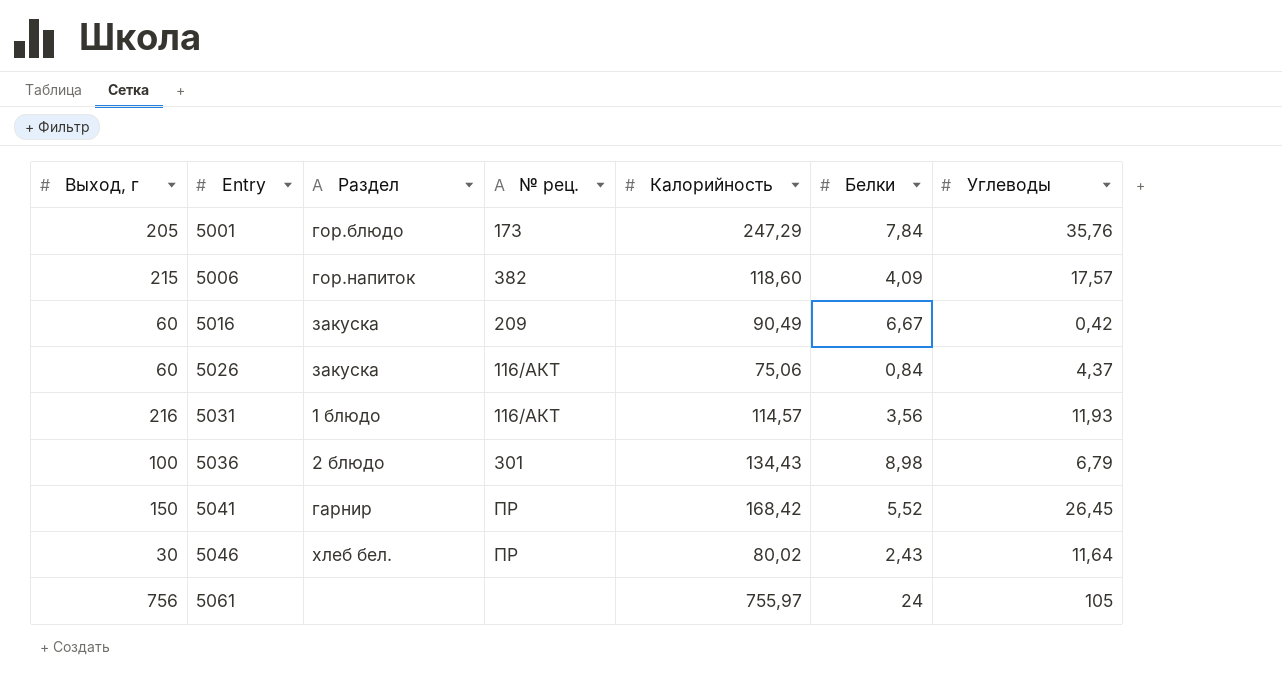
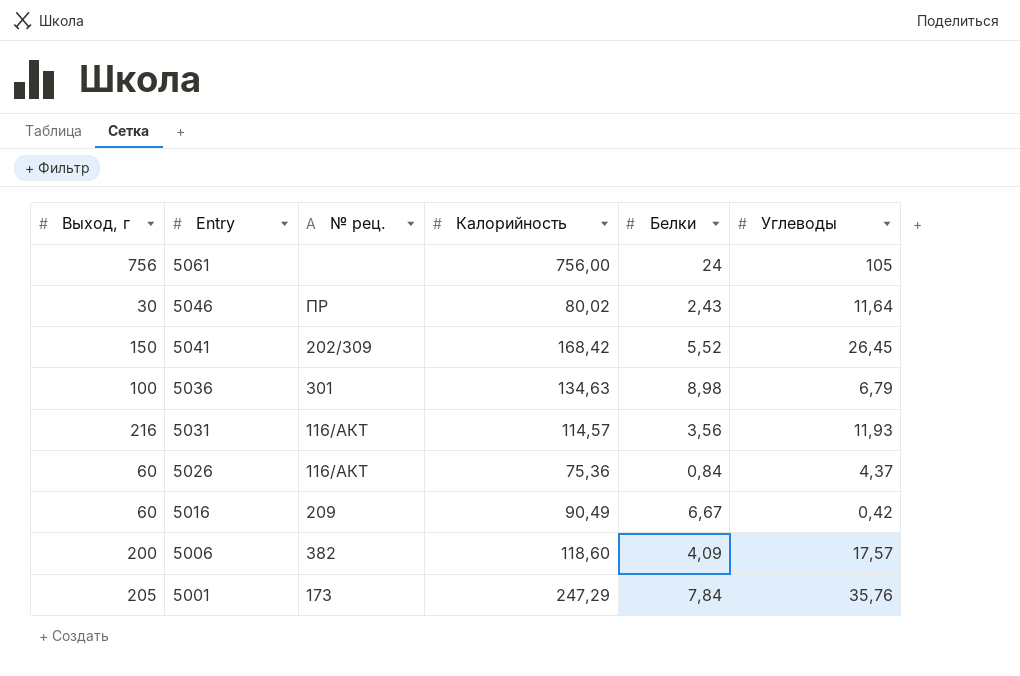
row order: Entry ascending -> Entry descending
column Раздел | position: 3 -> none
5061 | Калорийность: 755,97 -> 756,00
5041 | № рец.: ПР -> 202/309
5036 | Калорийность: 134,43 -> 134,63
5026 | Калорийность: 75,06 -> 75,36
5006 | Выход, г: 215 -> 200

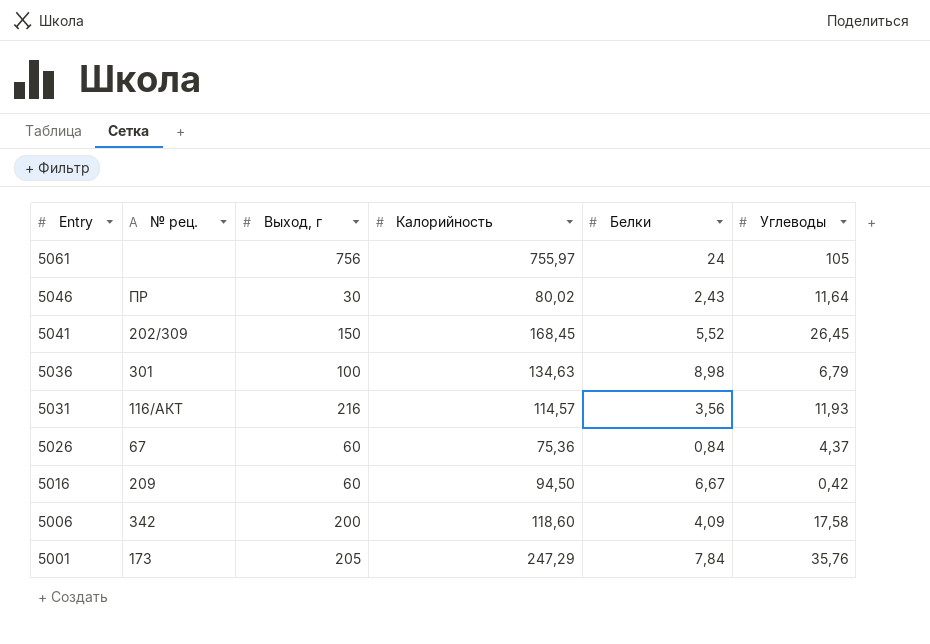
column Выход, г | position: 1 -> 3
5061 | Калорийность: 756,00 -> 755,97
5041 | Калорийность: 168,42 -> 168,45
5026 | № рец.: 116/АКТ -> 67
5016 | Калорийность: 90,49 -> 94,50
5006 | № рец.: 382 -> 342
5006 | Углеводы: 17,57 -> 17,58

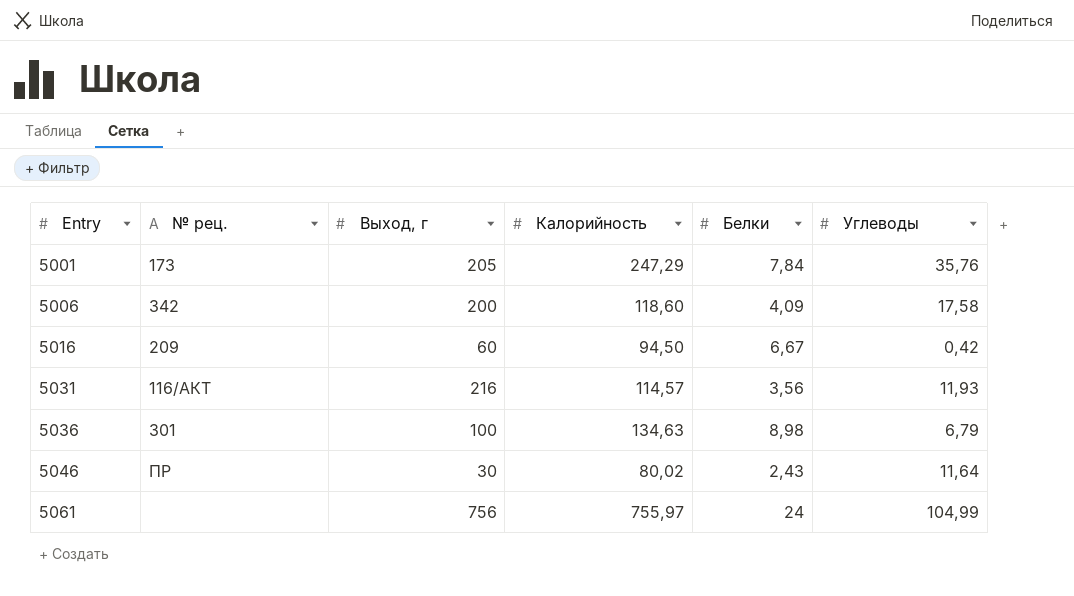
row order: Entry descending -> Entry ascending
row 5041: 202/309 | 150 | 168,45 | 5,52 | 26,45 -> none
row 5026: 67 | 60 | 75,36 | 0,84 | 4,37 -> none
5061 | Углеводы: 105 -> 104,99

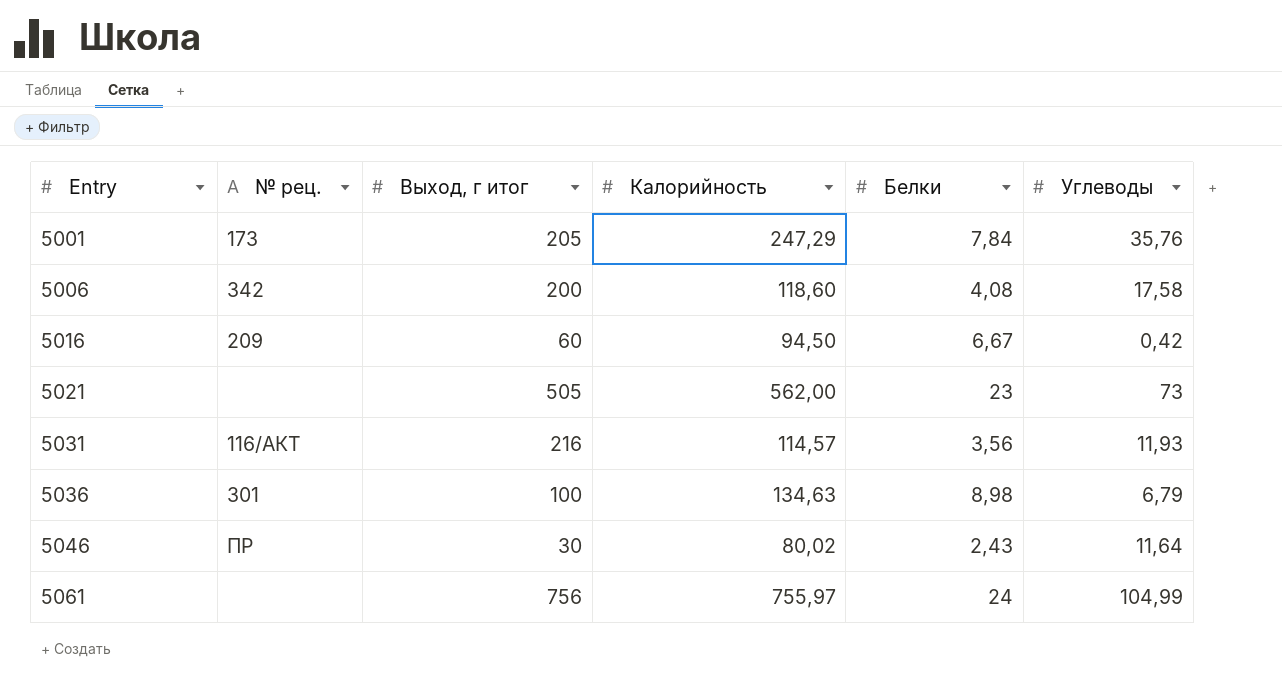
column name: Выход, г -> Выход, г итог
5006 | Белки: 4,09 -> 4,08
row 5021: none -> none | 505 | 562,00 | 23 | 73

